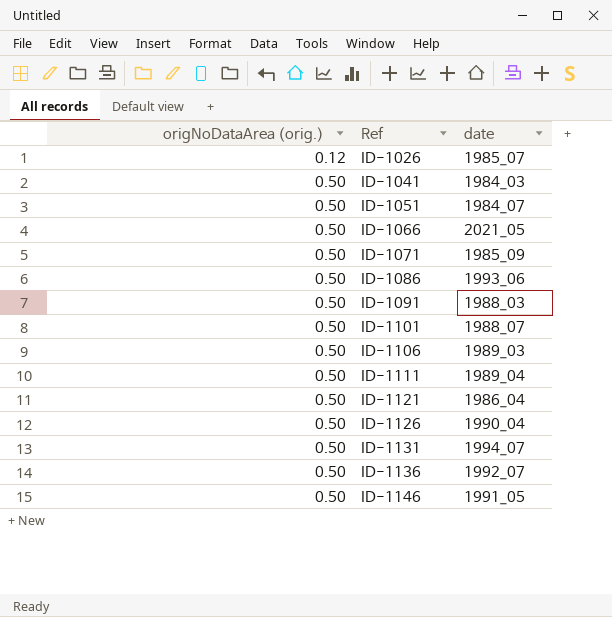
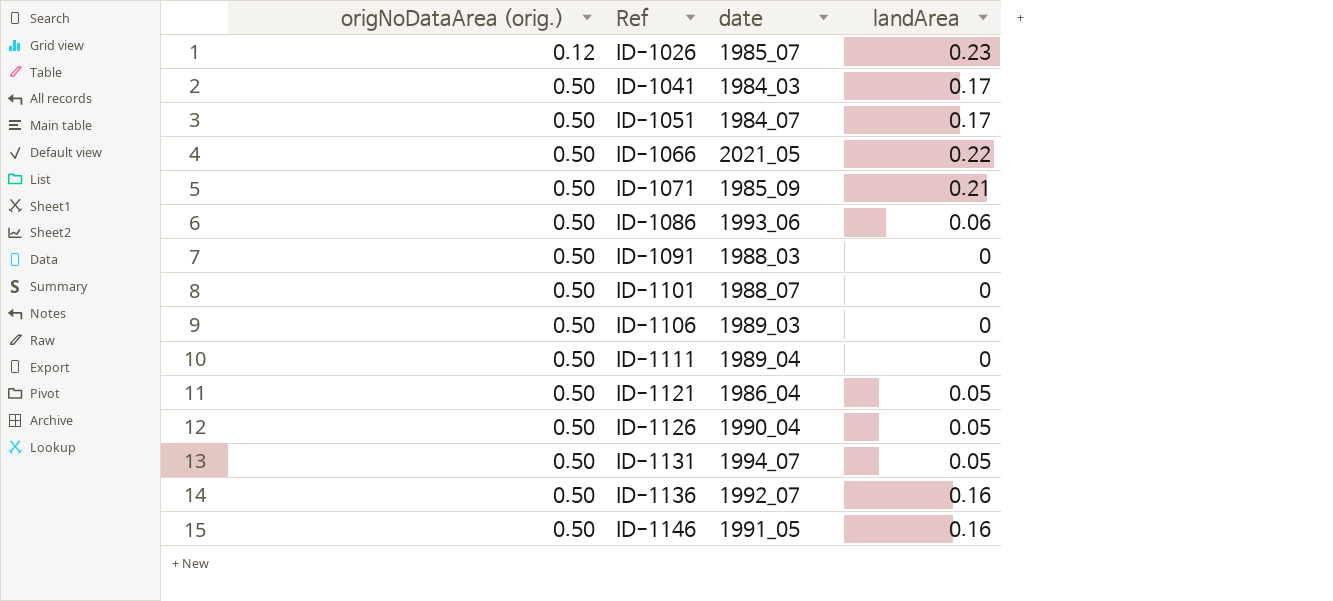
column landArea | position: none -> 4

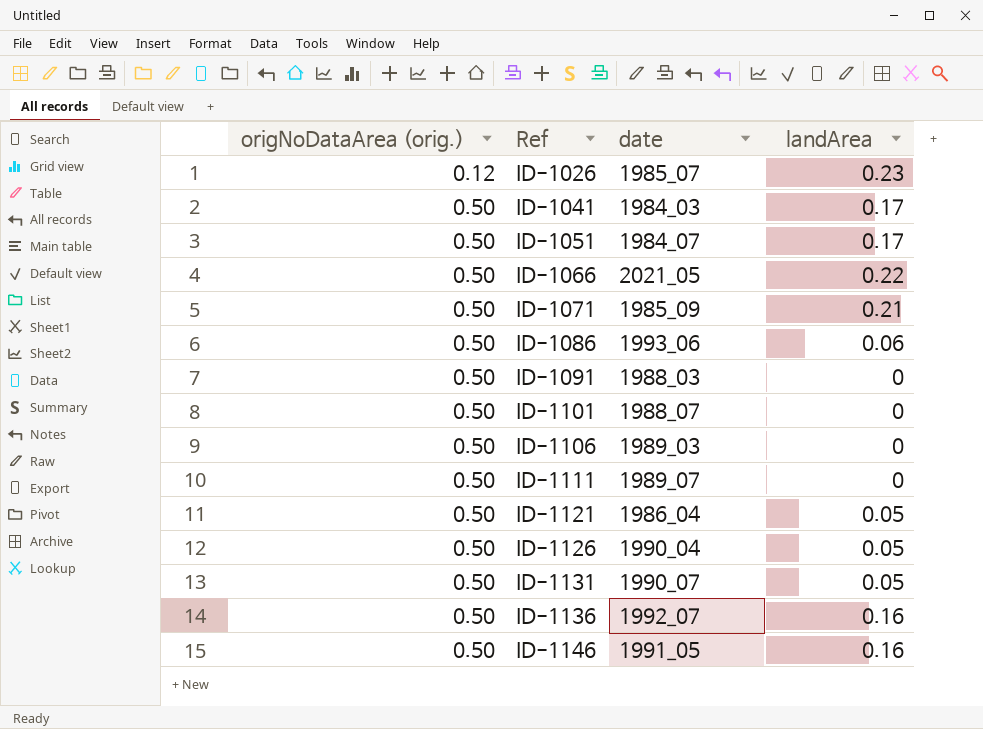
ID-1111 | date: 1989_04 -> 1989_07
ID-1131 | date: 1994_07 -> 1990_07

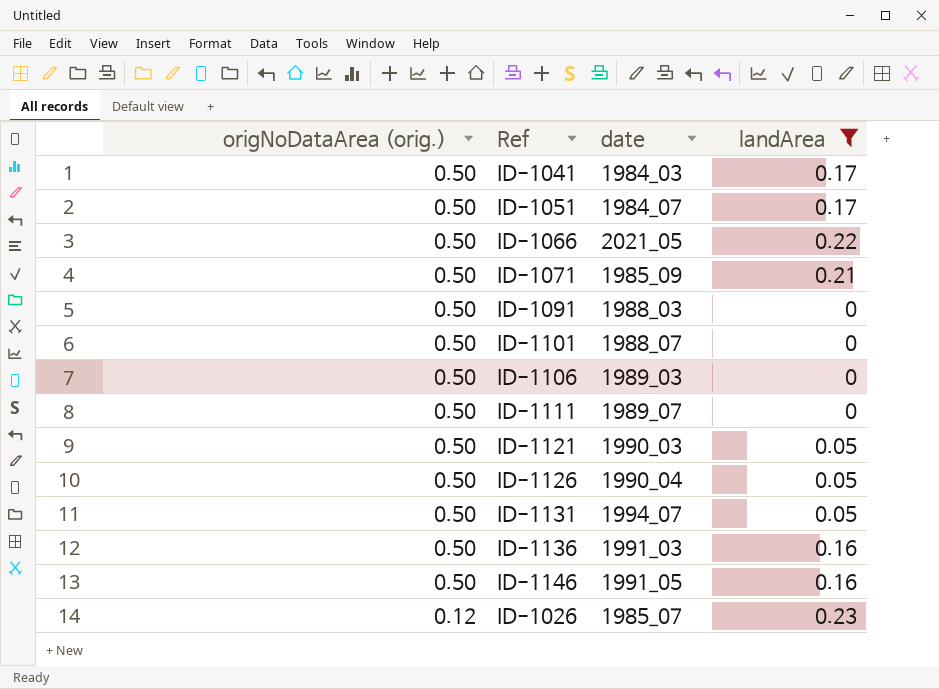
filter: none -> landArea != 0.06
row order: origNoDataArea (orig.) ascending -> origNoDataArea (orig.) descending
ID-1121 | date: 1986_04 -> 1990_03
ID-1131 | date: 1990_07 -> 1994_07
ID-1136 | date: 1992_07 -> 1991_03

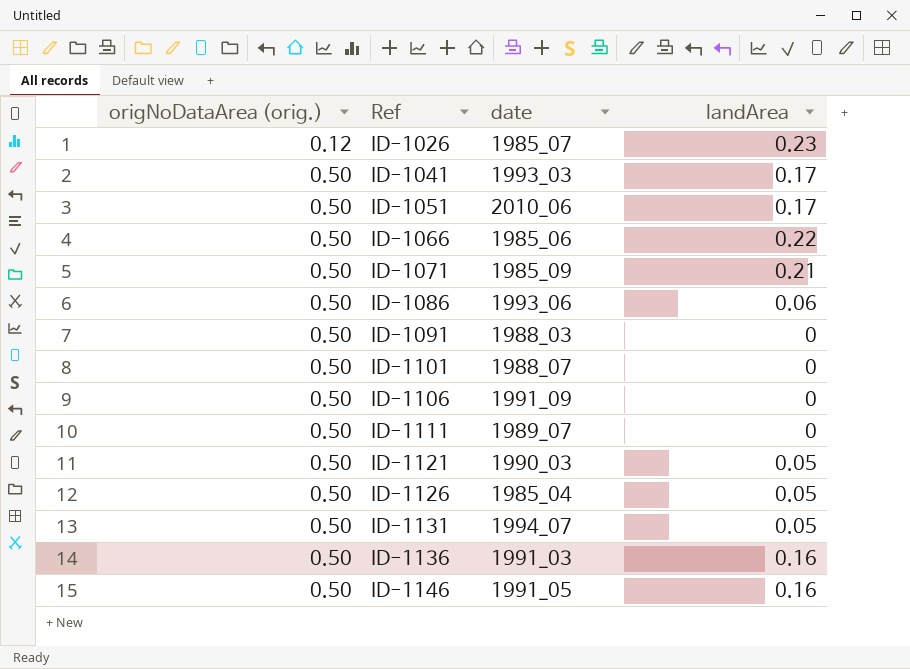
filter: landArea != 0.06 -> none
row order: origNoDataArea (orig.) descending -> origNoDataArea (orig.) ascending
ID-1041 | date: 1984_03 -> 1993_03
ID-1051 | date: 1984_07 -> 2010_06
ID-1066 | date: 2021_05 -> 1985_06
ID-1106 | date: 1989_03 -> 1991_09
ID-1126 | date: 1990_04 -> 1985_04

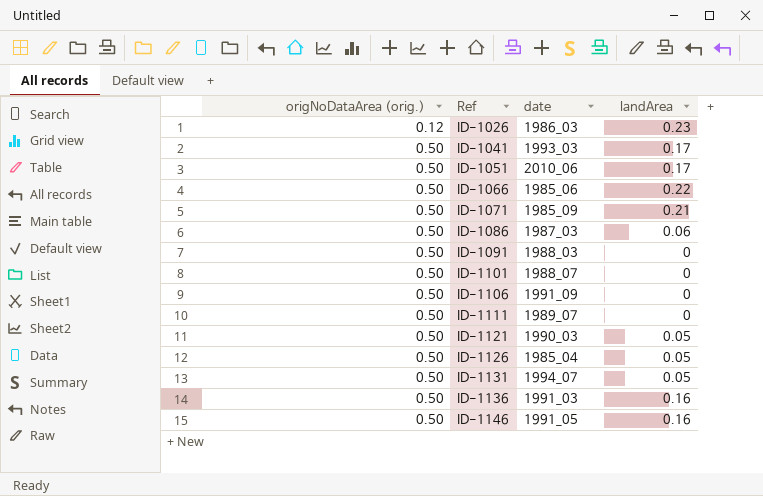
ID-1026 | date: 1985_07 -> 1986_03
ID-1086 | date: 1993_06 -> 1987_03

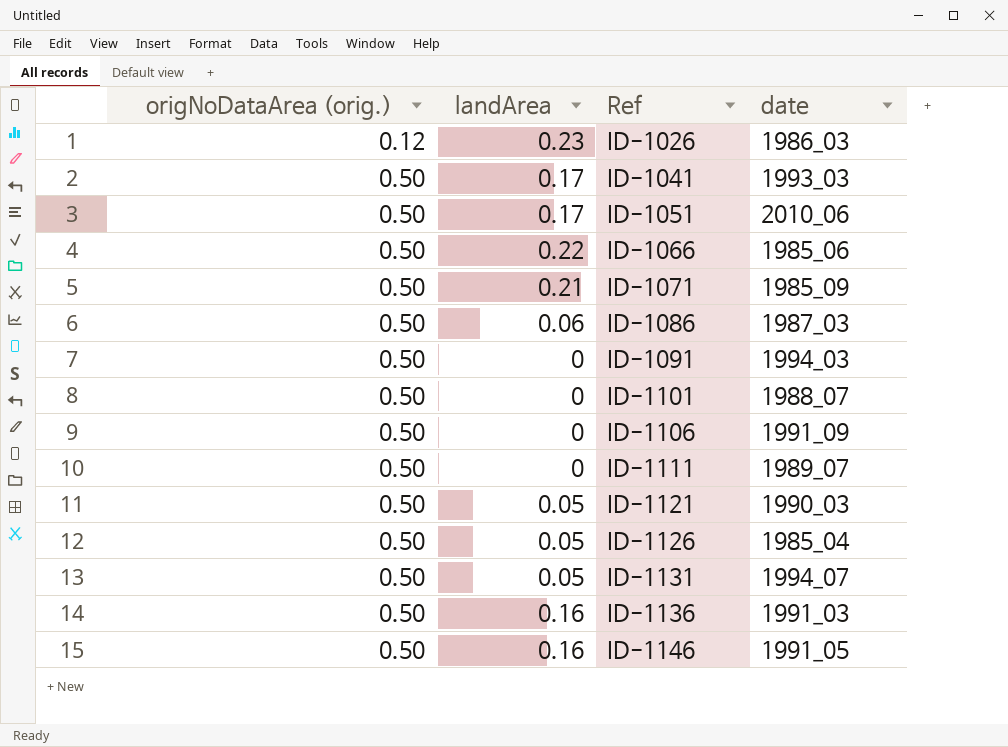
column landArea | position: 4 -> 2
ID-1091 | date: 1988_03 -> 1994_03

